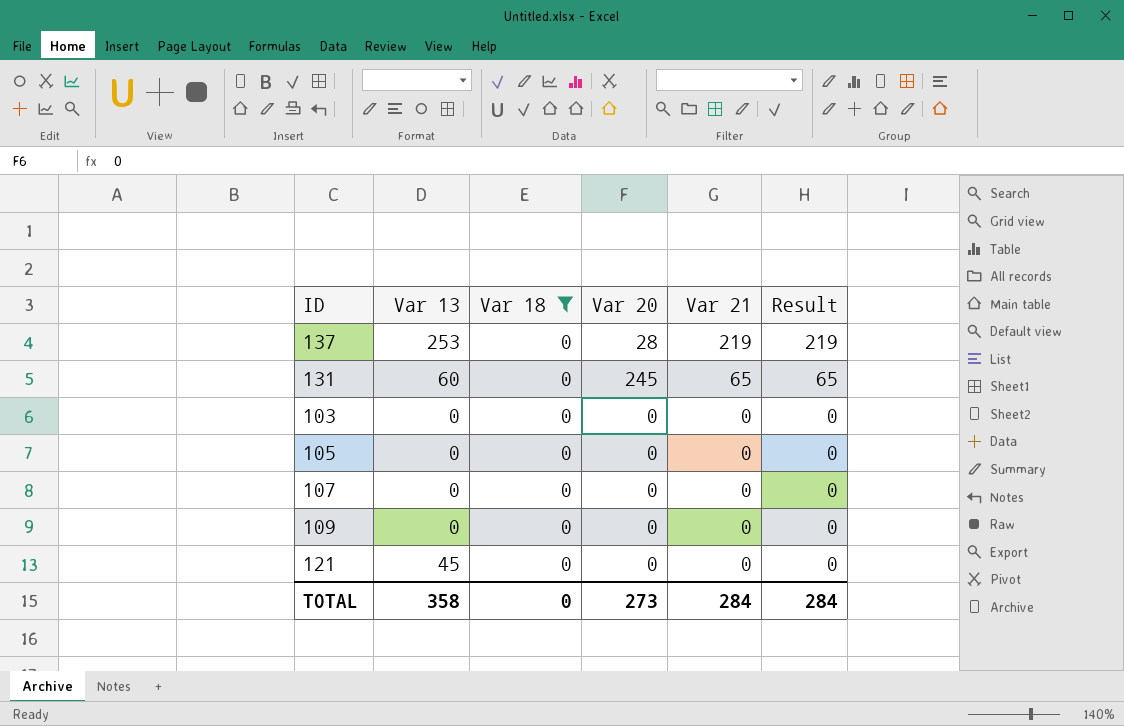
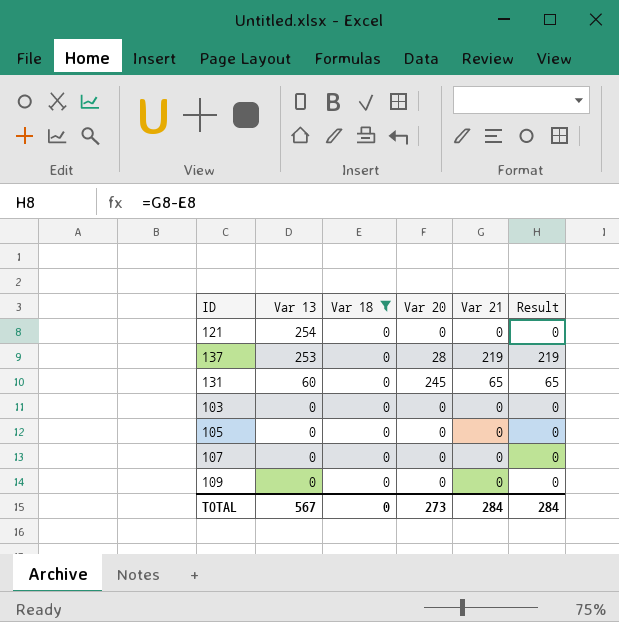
row order: Var 21 descending -> Var 13 descending
121 | Var 13: 45 -> 254
TOTAL | Var 13: 358 -> 567

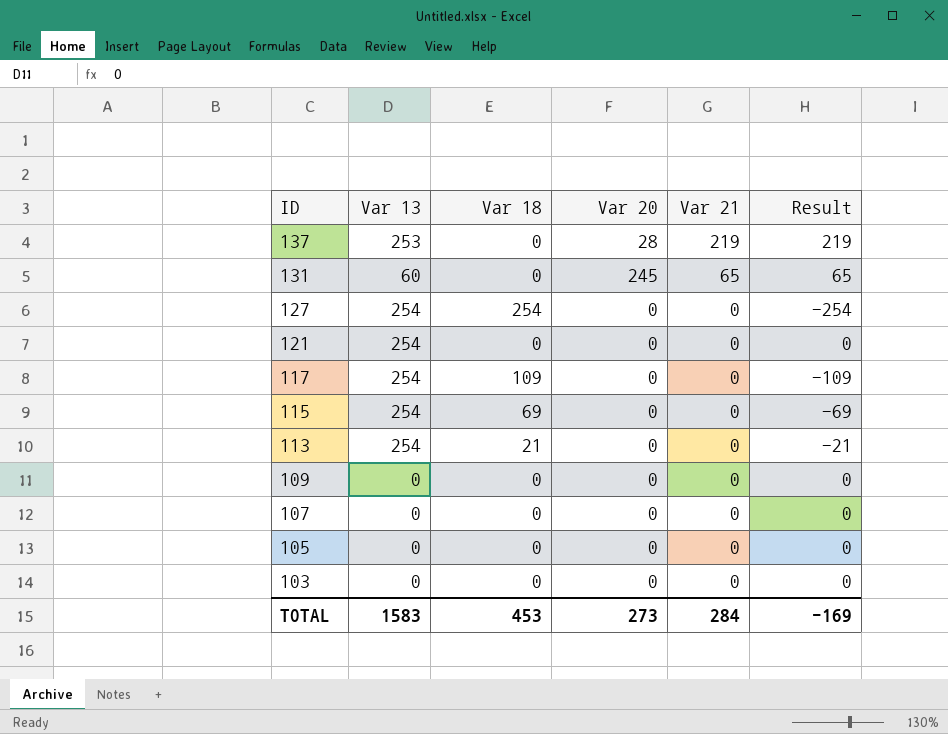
filter: Var 18 = 0 -> none
row order: Var 13 descending -> ID descending
TOTAL | Var 13: 567 -> 1583
TOTAL | Var 18: 0 -> 453
TOTAL | Result: 284 -> -169

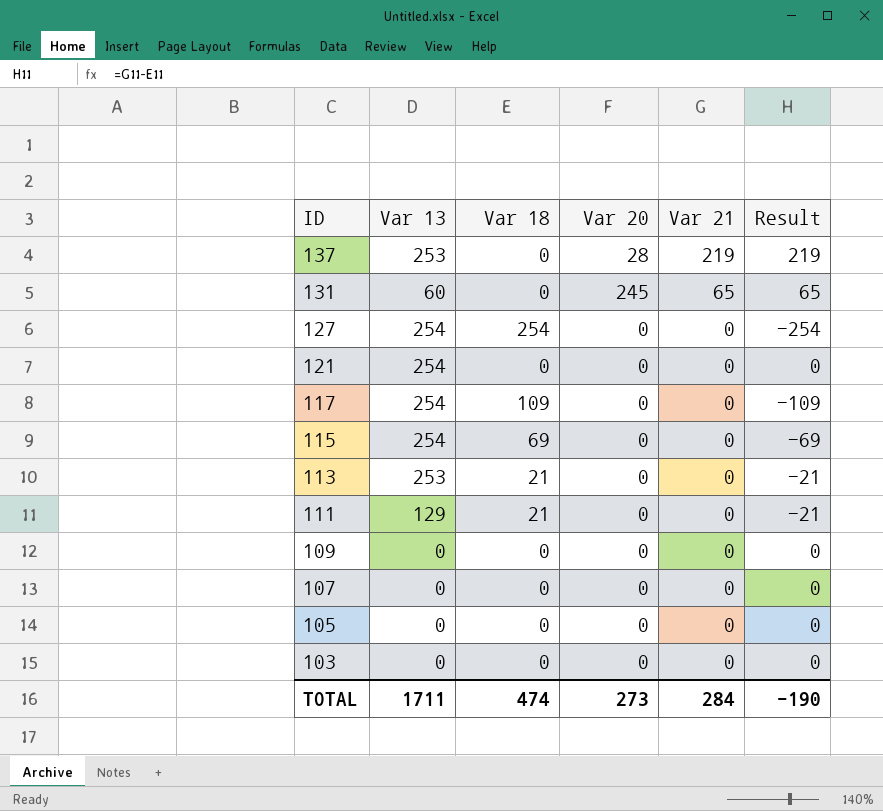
113 | Var 13: 254 -> 253
row 111: none -> 129 | 21 | 0 | 0 | -21
TOTAL | Var 13: 1583 -> 1711
TOTAL | Var 18: 453 -> 474
TOTAL | Result: -169 -> -190

